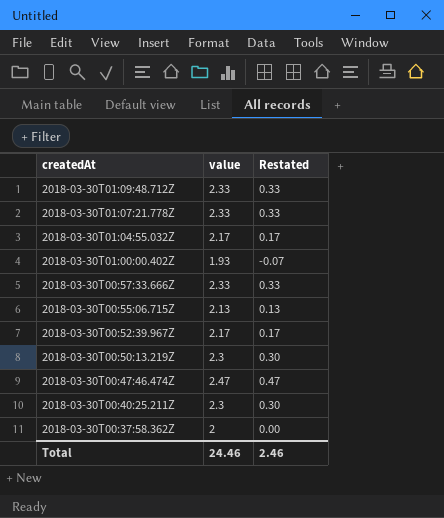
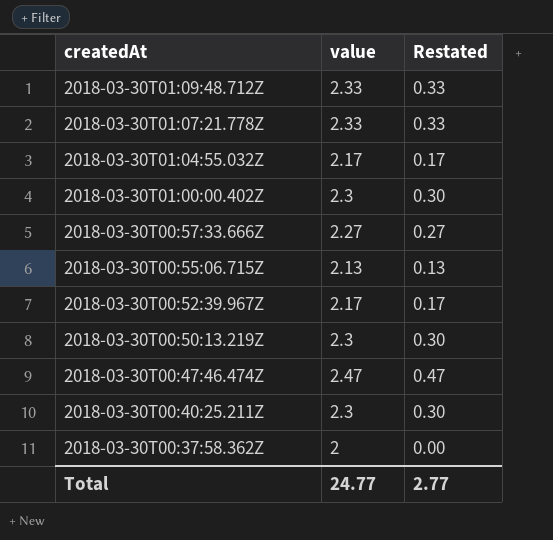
2018-03-30T01:00:00.402Z | value: 1.93 -> 2.3
2018-03-30T01:00:00.402Z | Restated: -0.07 -> 0.30
2018-03-30T00:57:33.666Z | value: 2.33 -> 2.27
2018-03-30T00:57:33.666Z | Restated: 0.33 -> 0.27
Total | value: 24.46 -> 24.77
Total | Restated: 2.46 -> 2.77

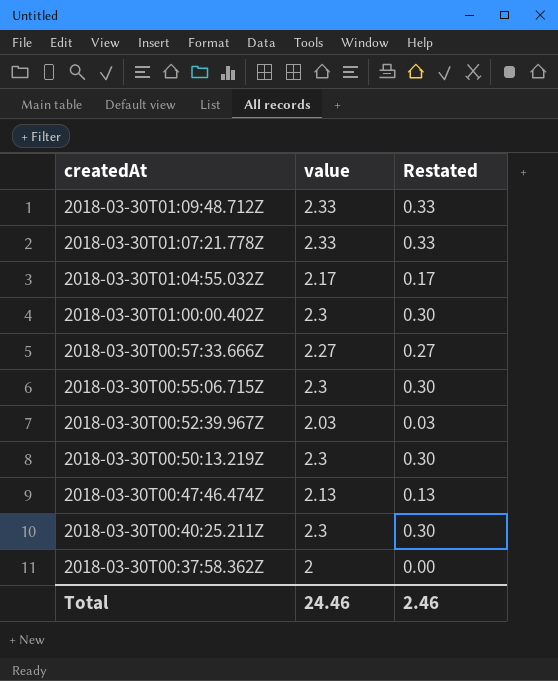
2018-03-30T00:55:06.715Z | value: 2.13 -> 2.3
2018-03-30T00:55:06.715Z | Restated: 0.13 -> 0.30
2018-03-30T00:52:39.967Z | value: 2.17 -> 2.03
2018-03-30T00:52:39.967Z | Restated: 0.17 -> 0.03
2018-03-30T00:47:46.474Z | value: 2.47 -> 2.13
2018-03-30T00:47:46.474Z | Restated: 0.47 -> 0.13
Total | value: 24.77 -> 24.46
Total | Restated: 2.77 -> 2.46

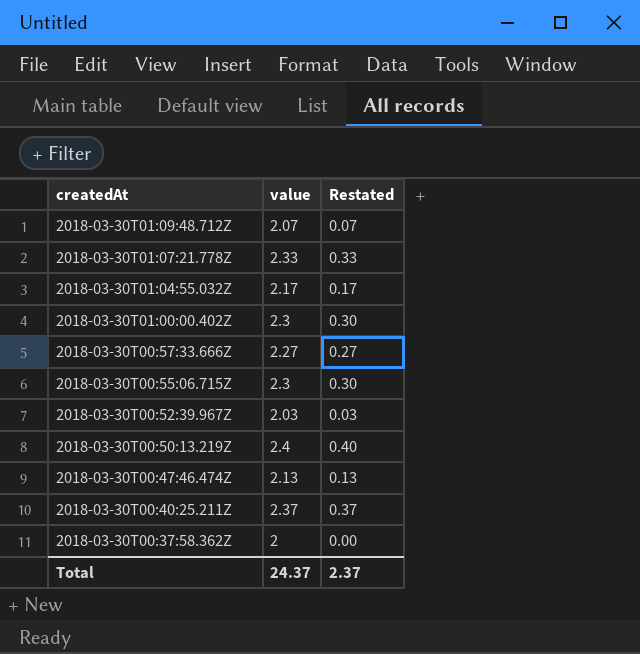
2018-03-30T01:09:48.712Z | value: 2.33 -> 2.07
2018-03-30T01:09:48.712Z | Restated: 0.33 -> 0.07
2018-03-30T00:50:13.219Z | value: 2.3 -> 2.4
2018-03-30T00:50:13.219Z | Restated: 0.30 -> 0.40
2018-03-30T00:40:25.211Z | value: 2.3 -> 2.37
2018-03-30T00:40:25.211Z | Restated: 0.30 -> 0.37
Total | value: 24.46 -> 24.37
Total | Restated: 2.46 -> 2.37

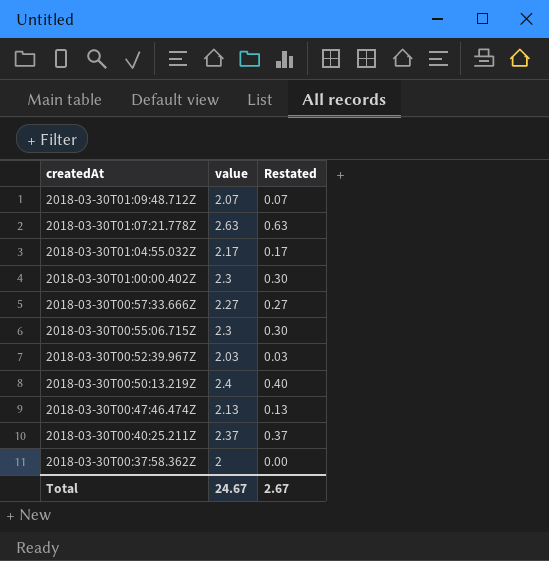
2018-03-30T01:07:21.778Z | value: 2.33 -> 2.63
2018-03-30T01:07:21.778Z | Restated: 0.33 -> 0.63
Total | value: 24.37 -> 24.67
Total | Restated: 2.37 -> 2.67

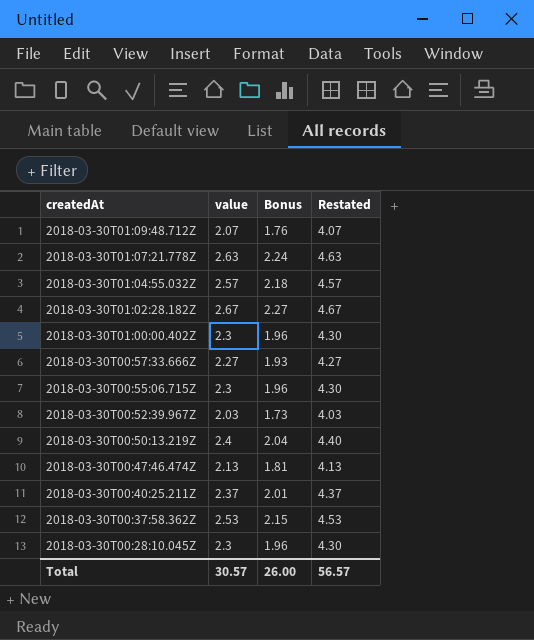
column Bonus | formula: none -> [value] * 0.85
column Restated | formula: [value] - 2 -> [value] + 2
2018-03-30T01:04:55.032Z | value: 2.17 -> 2.57
row 2018-03-30T01:02:28.182Z: none -> 2.67 | 2.27 | 4.67
2018-03-30T00:37:58.362Z | value: 2 -> 2.53
row 2018-03-30T00:28:10.045Z: none -> 2.3 | 1.96 | 4.30
Total | value: 24.67 -> 30.57
Total | Restated: 2.67 -> 56.57

